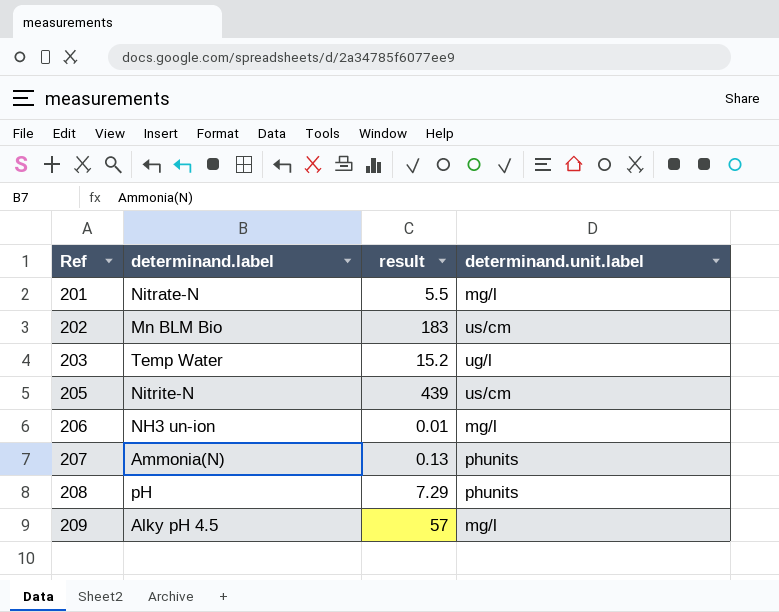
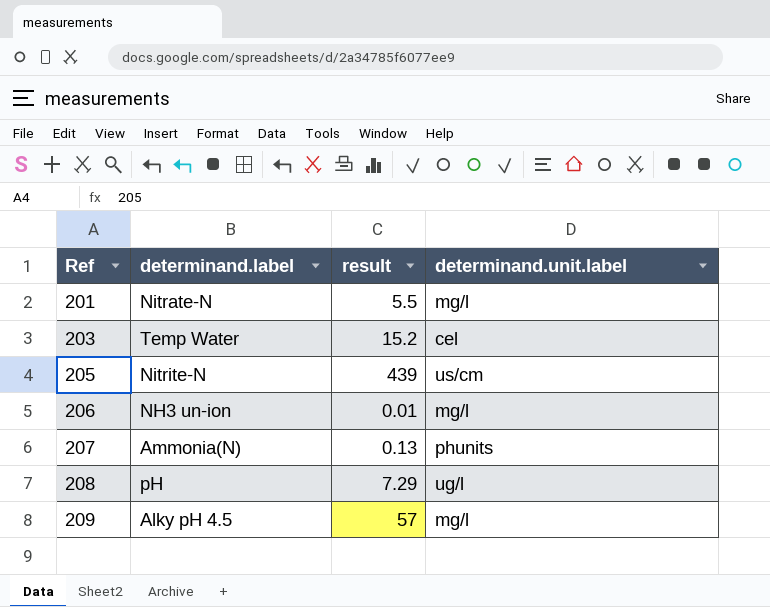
row 202: Mn BLM Bio | 183 | us/cm -> none
203 | determinand.unit.label: ug/l -> cel
208 | determinand.unit.label: phunits -> ug/l

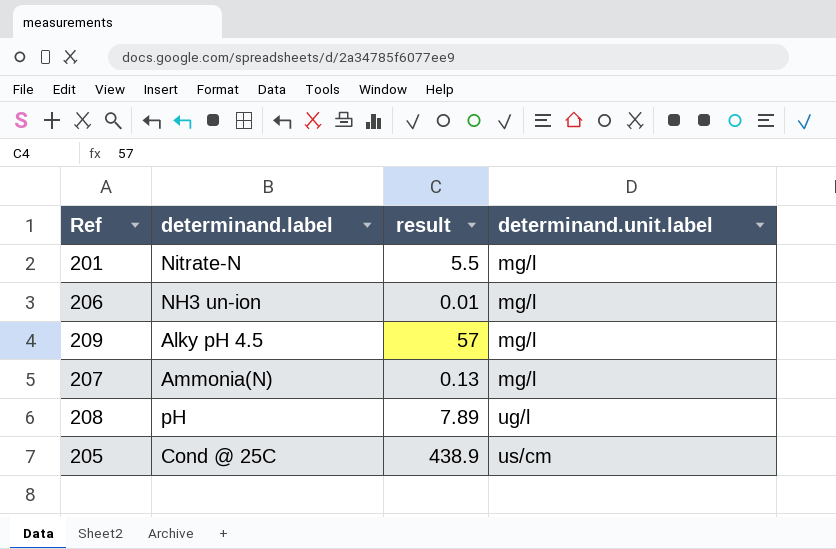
row order: Ref ascending -> determinand.unit.label ascending
row 203: Temp Water | 15.2 | cel -> none
207 | determinand.unit.label: phunits -> mg/l
208 | result: 7.29 -> 7.89
205 | determinand.label: Nitrite-N -> Cond @ 25C
205 | result: 439 -> 438.9

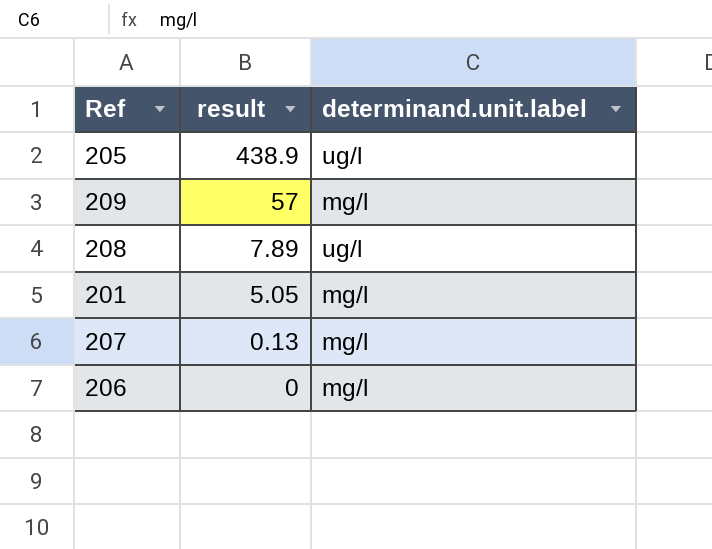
row order: determinand.unit.label ascending -> result descending
column determinand.label | position: 2 -> none
205 | determinand.unit.label: us/cm -> ug/l
201 | result: 5.5 -> 5.05
206 | result: 0.01 -> 0

